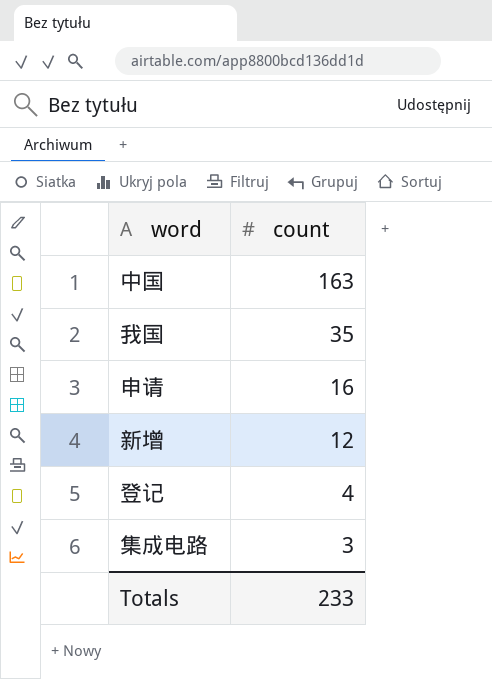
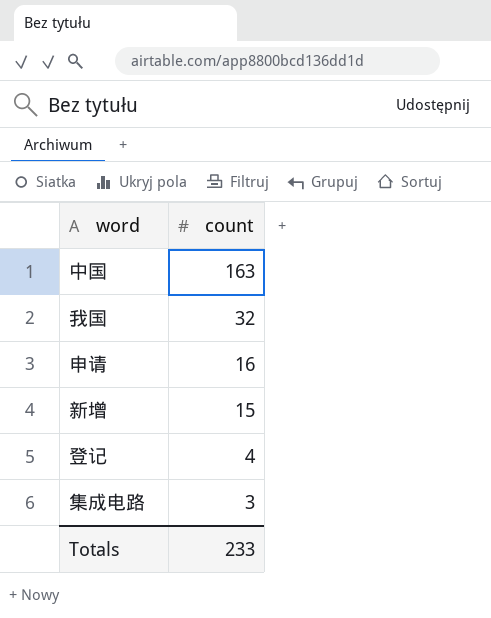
我国 | count: 35 -> 32
新增 | count: 12 -> 15

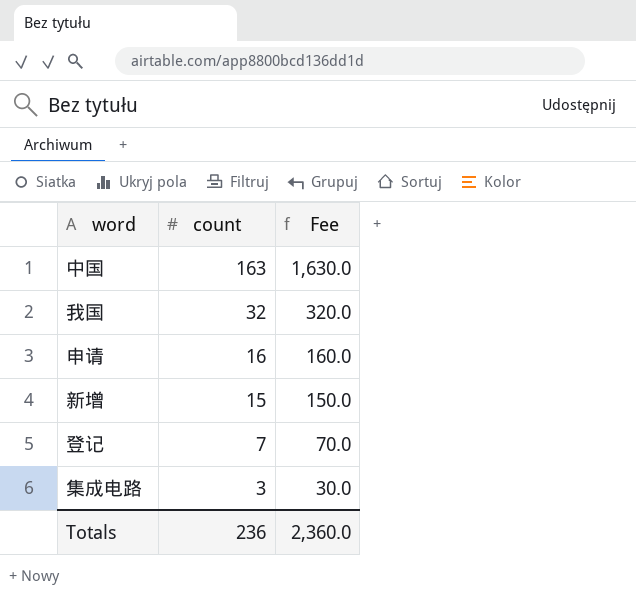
column Fee | formula: none -> [count] * 10
登记 | count: 4 -> 7
Totals | count: 233 -> 236

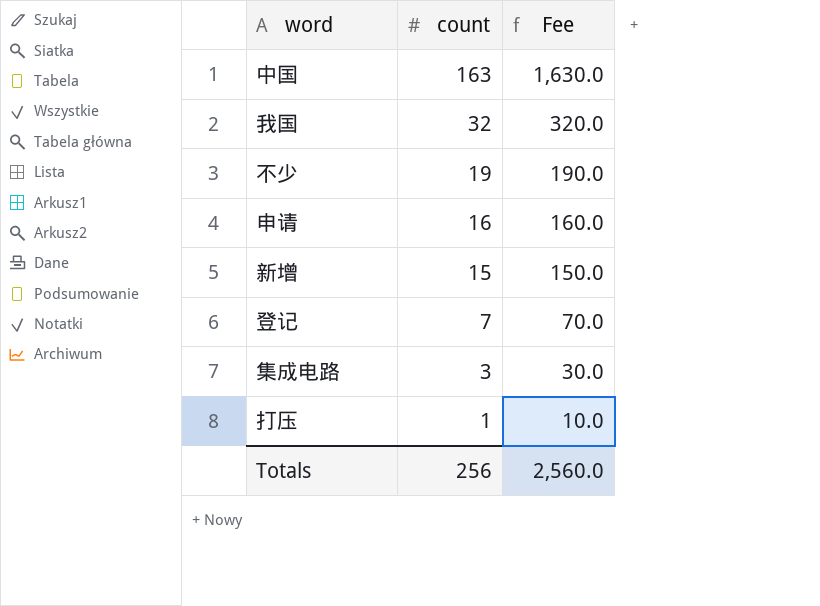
row 不少: none -> 19 | 190.0
row 打压: none -> 1 | 10.0
Totals | count: 236 -> 256
Totals | Fee: 2,360.0 -> 2,560.0

